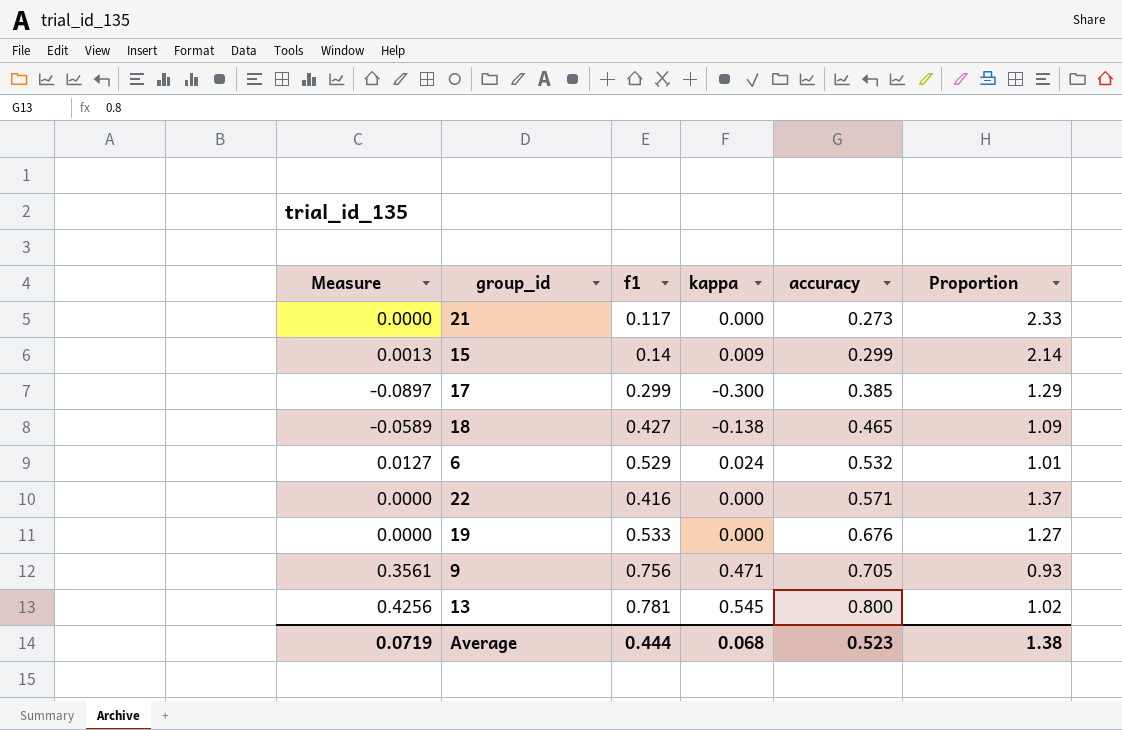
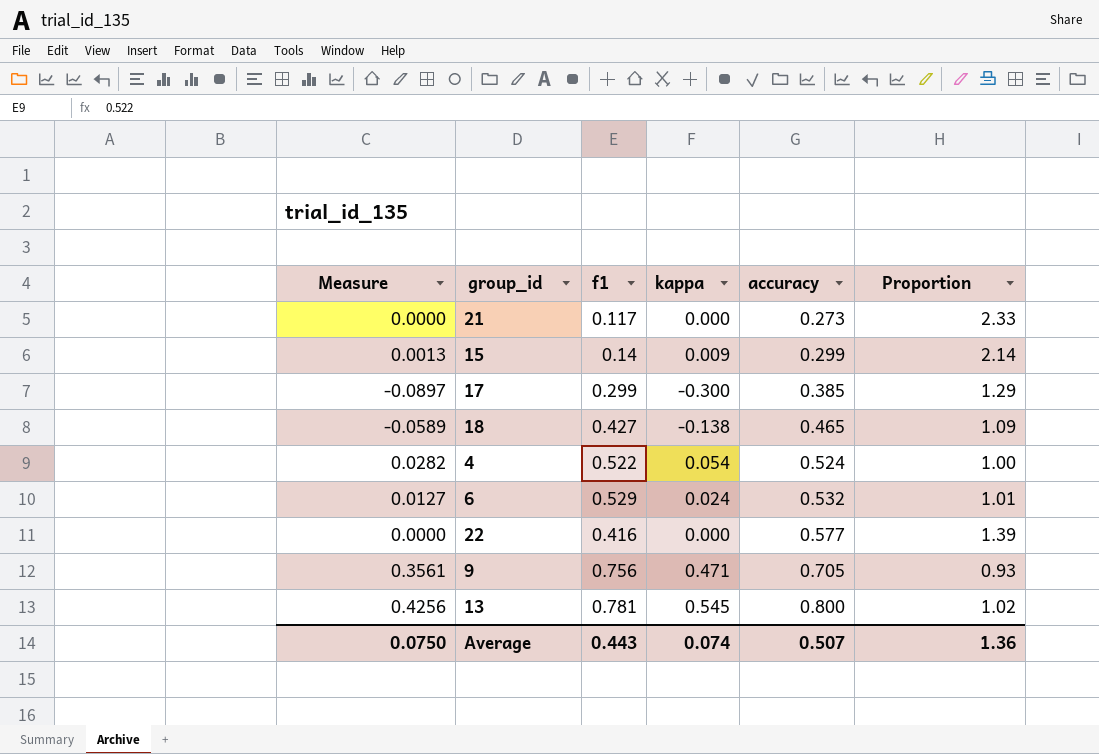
row 19: 0.0000 | 0.533 | 0.000 | 0.676 | 1.27 -> none
row 4: none -> 0.0282 | 0.522 | 0.054 | 0.524 | 1.00
22 | accuracy: 0.571 -> 0.577
22 | Proportion: 1.37 -> 1.39
Average | Measure: 0.0719 -> 0.0750
Average | f1: 0.444 -> 0.443
Average | kappa: 0.068 -> 0.074
Average | accuracy: 0.523 -> 0.507
Average | Proportion: 1.38 -> 1.36

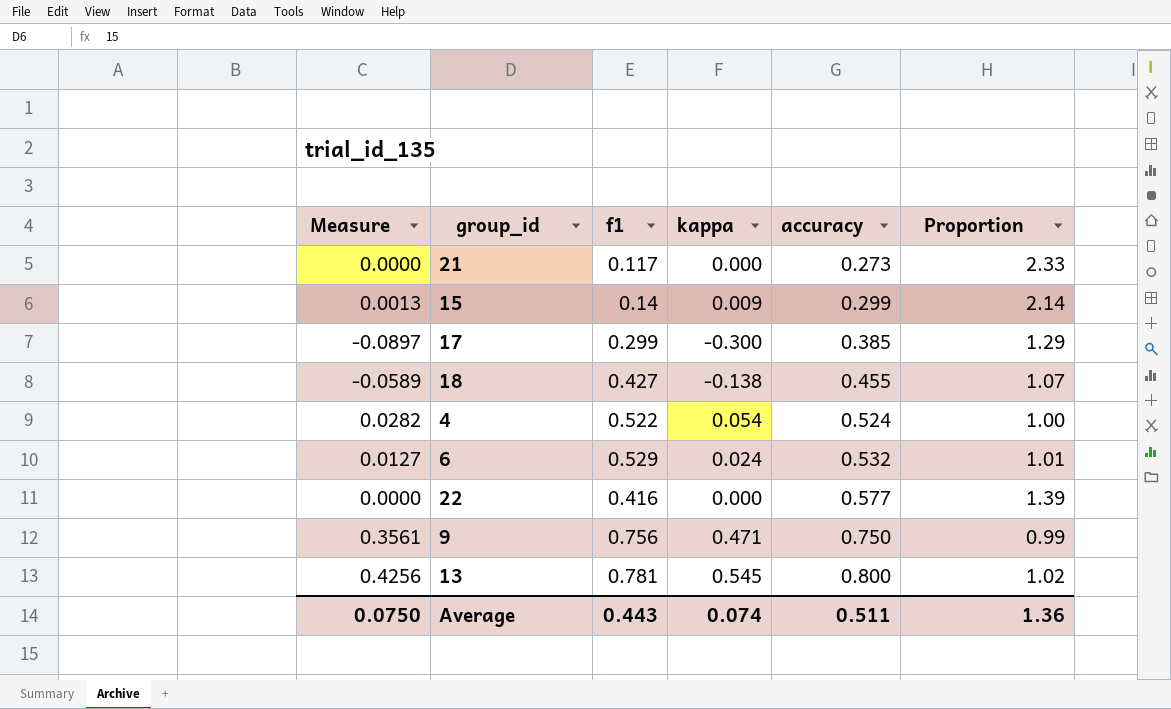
18 | accuracy: 0.465 -> 0.455
18 | Proportion: 1.09 -> 1.07
9 | accuracy: 0.705 -> 0.750
9 | Proportion: 0.93 -> 0.99
Average | accuracy: 0.507 -> 0.511

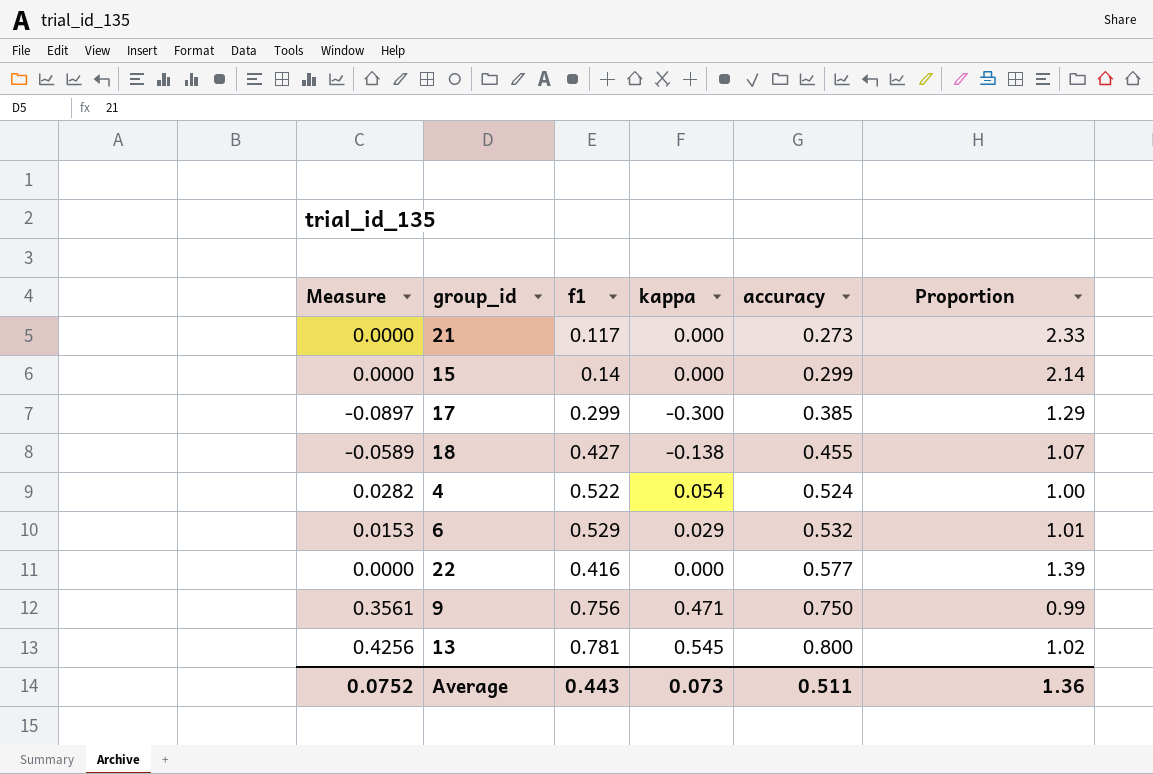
15 | Measure: 0.0013 -> 0.0000
15 | kappa: 0.009 -> 0.000
6 | Measure: 0.0127 -> 0.0153
6 | kappa: 0.024 -> 0.029
Average | Measure: 0.0750 -> 0.0752
Average | kappa: 0.074 -> 0.073

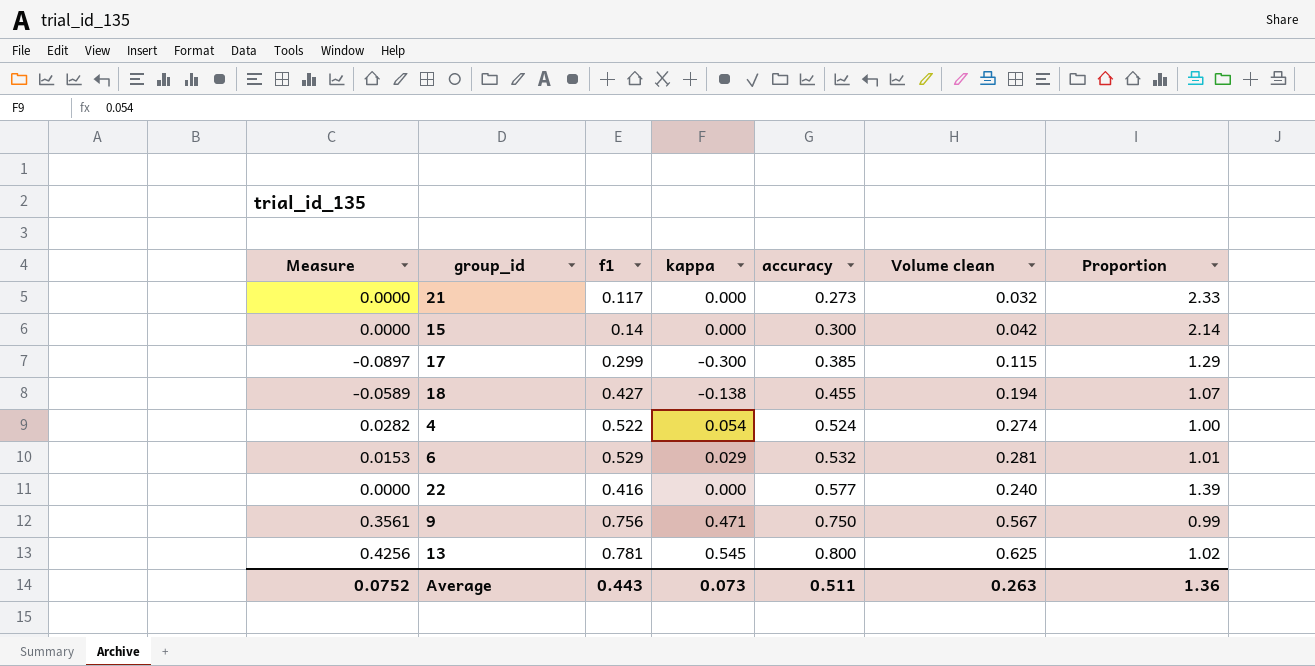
column Volume clean | formula: none -> [f1] * [accuracy]
15 | accuracy: 0.299 -> 0.300

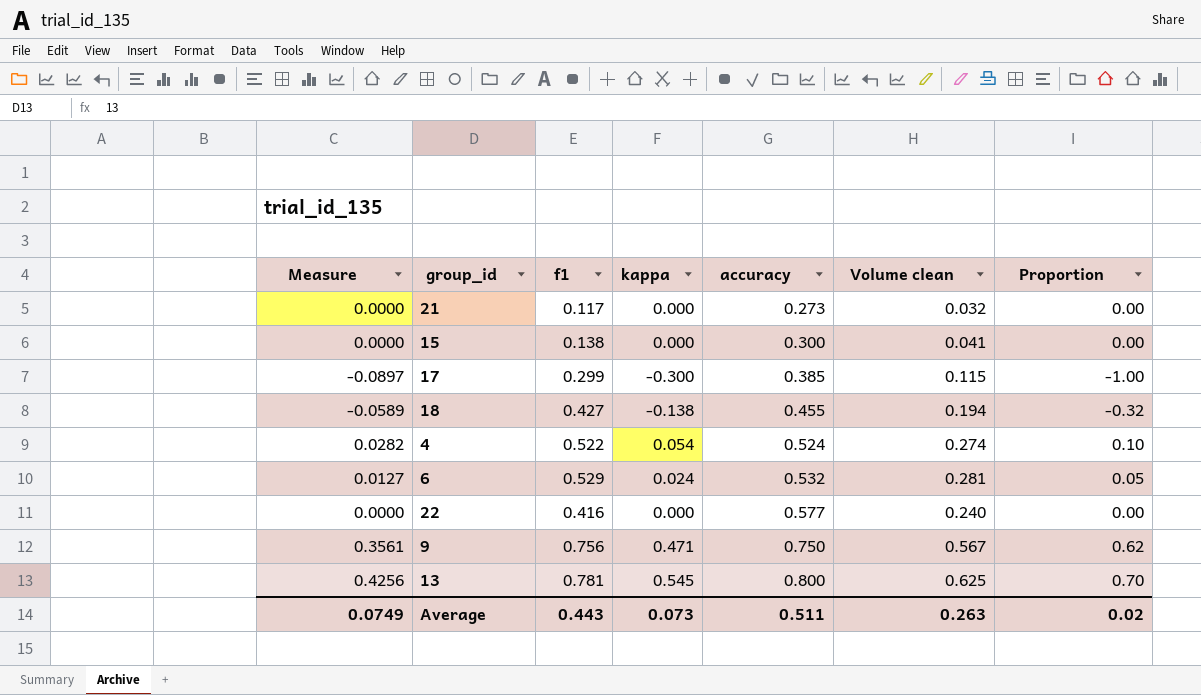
column Proportion | formula: [accuracy] / [f1] -> [kappa] / [f1]
15 | f1: 0.14 -> 0.138
15 | Volume clean: 0.042 -> 0.041
6 | Measure: 0.0153 -> 0.0127
6 | kappa: 0.029 -> 0.024
Average | Measure: 0.0752 -> 0.0749
Average | Proportion: 1.36 -> 0.02

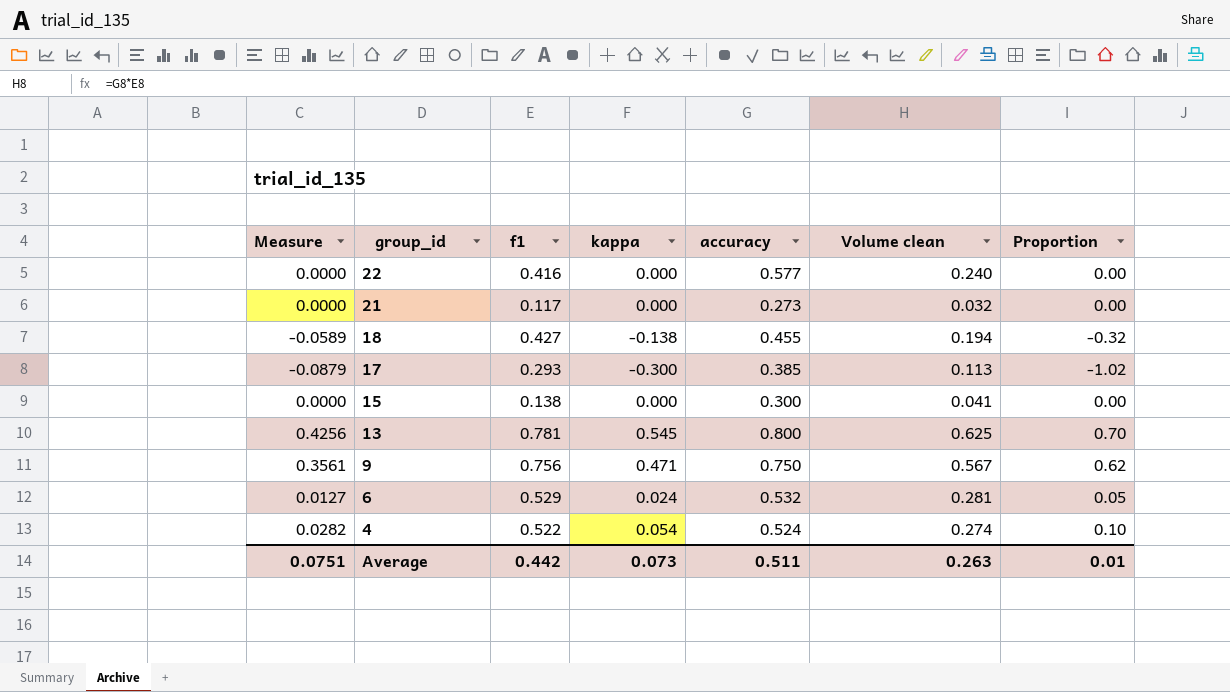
row order: accuracy ascending -> group_id descending
17 | Measure: -0.0897 -> -0.0879
17 | f1: 0.299 -> 0.293
17 | Volume clean: 0.115 -> 0.113
17 | Proportion: -1.00 -> -1.02
Average | Measure: 0.0749 -> 0.0751
Average | f1: 0.443 -> 0.442
Average | Proportion: 0.02 -> 0.01

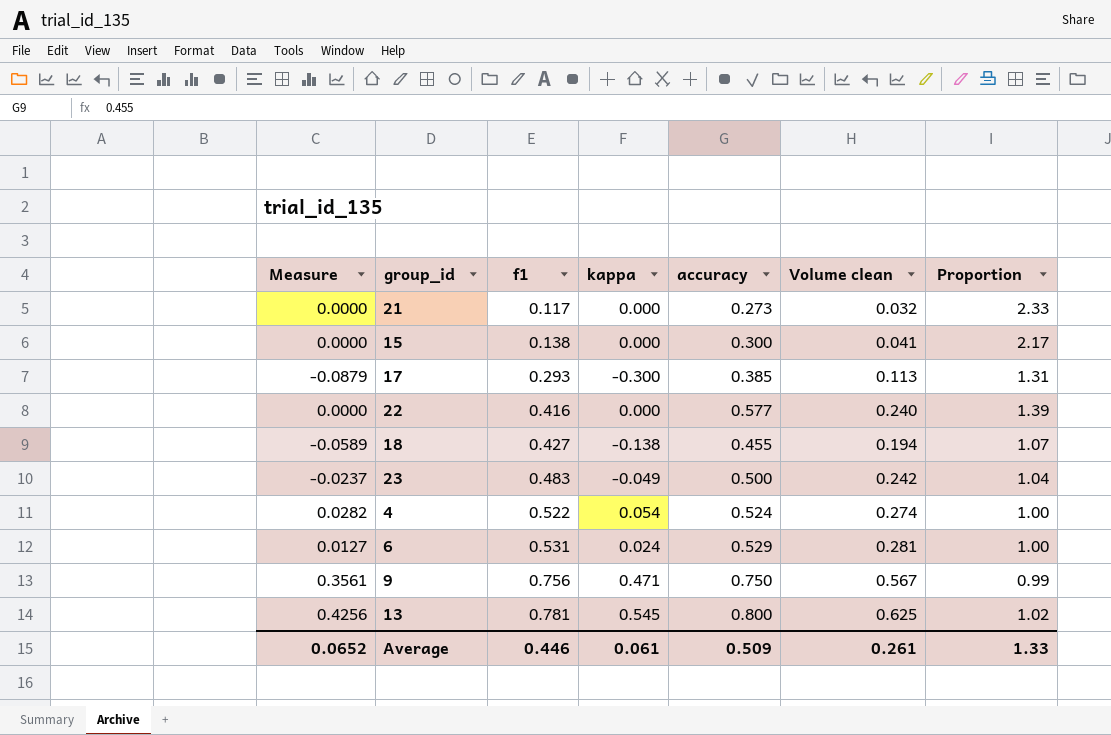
row order: group_id descending -> f1 ascending
column Proportion | formula: [kappa] / [f1] -> [accuracy] / [f1]
row 23: none -> -0.0237 | 0.483 | -0.049 | 0.500 | 0.242 | 1.04
6 | f1: 0.529 -> 0.531
6 | accuracy: 0.532 -> 0.529
Average | Measure: 0.0751 -> 0.0652
Average | f1: 0.442 -> 0.446
Average | kappa: 0.073 -> 0.061
Average | accuracy: 0.511 -> 0.509
Average | Volume clean: 0.263 -> 0.261
Average | Proportion: 0.01 -> 1.33

